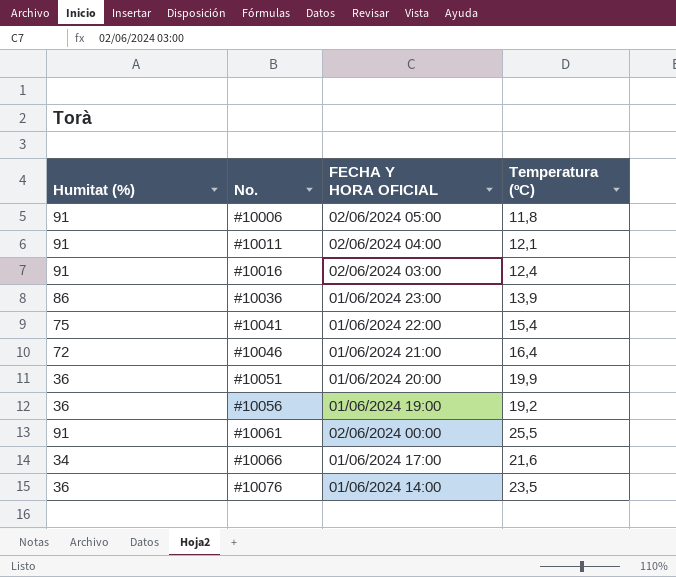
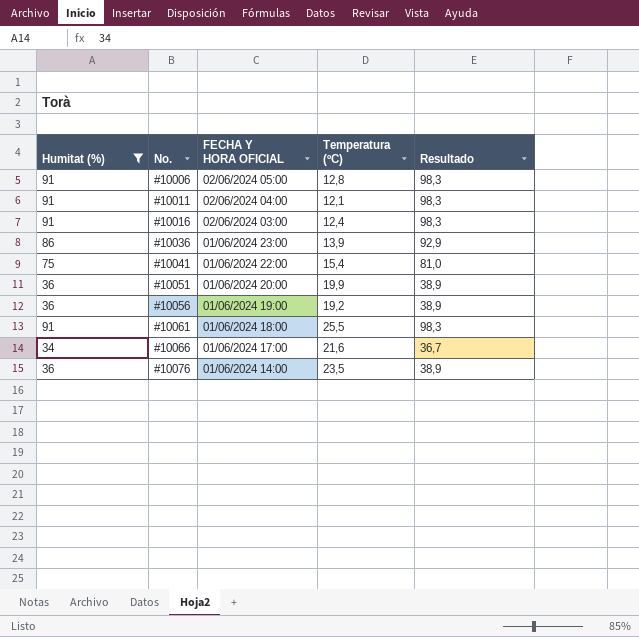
filter: none -> Humitat (%) != 72
column Resultado | formula: none -> [Humitat (%)] * 1,08
#10006 | Temperatura (ºC): 11,8 -> 12,8
#10061 | FECHA Y HORA OFICIAL: 02/06/2024 00:00 -> 01/06/2024 18:00

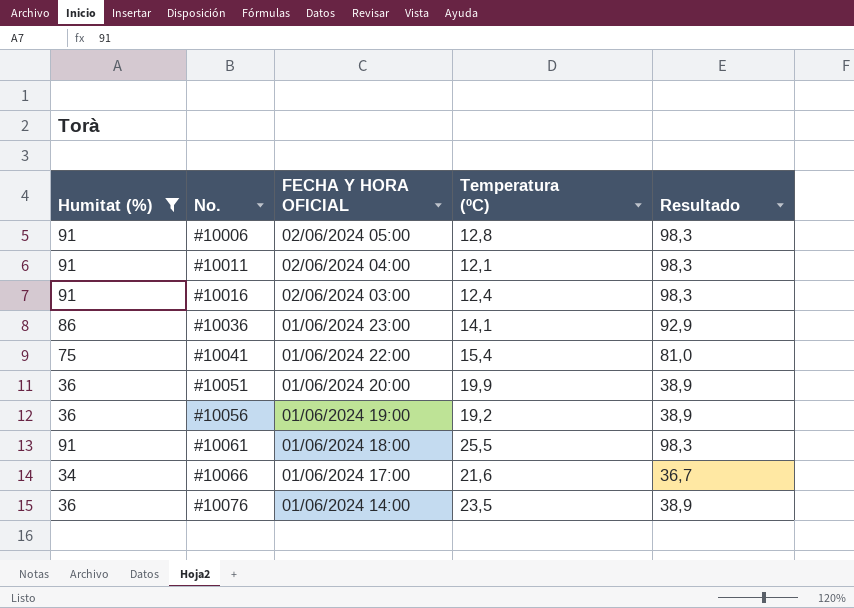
#10036 | Temperatura (ºC): 13,9 -> 14,1

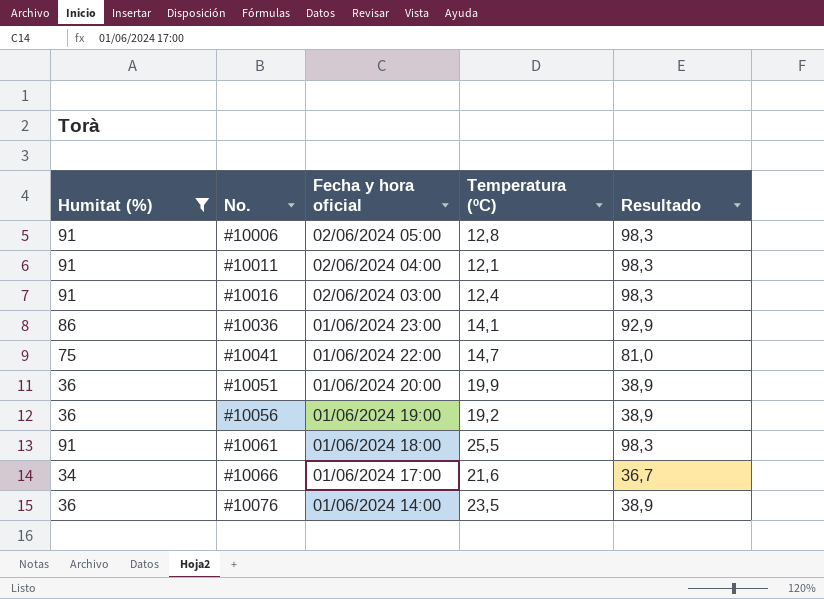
column name: FECHA Y HORA OFICIAL -> Fecha y hora oficial
#10041 | Temperatura (ºC): 15,4 -> 14,7

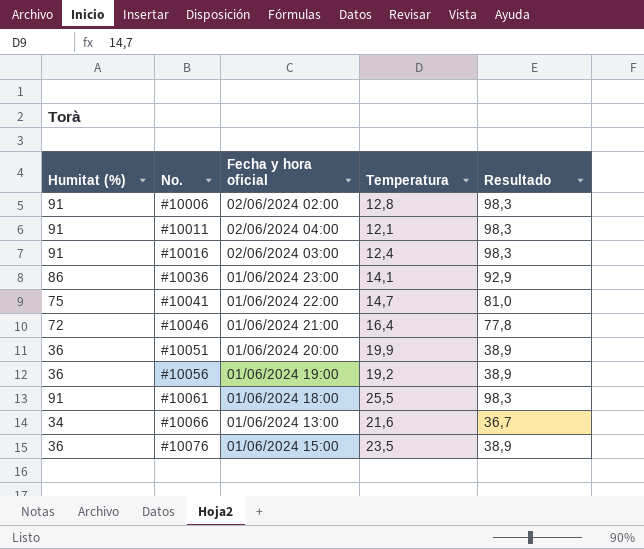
filter: Humitat (%) != 72 -> none
column name: Temperatura (ºC) -> Temperatura
#10006 | Fecha y hora oficial: 02/06/2024 05:00 -> 02/06/2024 02:00
#10066 | Fecha y hora oficial: 01/06/2024 17:00 -> 01/06/2024 13:00
#10076 | Fecha y hora oficial: 01/06/2024 14:00 -> 01/06/2024 15:00

